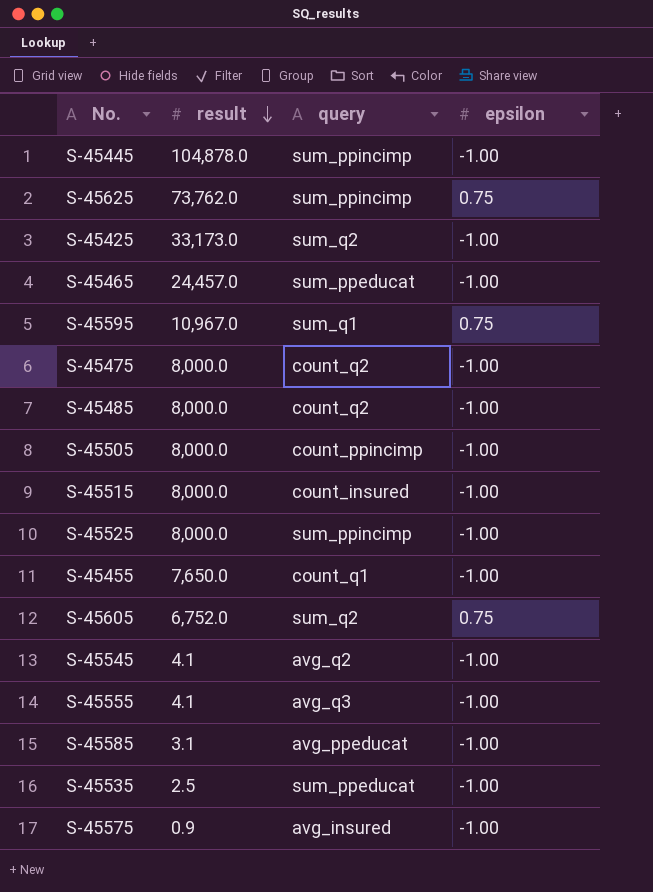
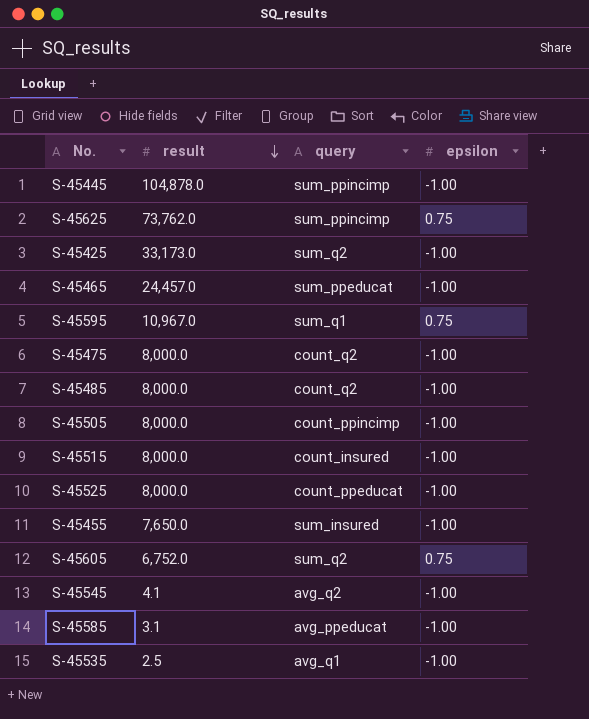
row S-45555: 4.1 | avg_q3 | -1.00 -> none
row S-45575: 0.9 | avg_insured | -1.00 -> none
S-45525 | query: sum_ppincimp -> count_ppeducat
S-45455 | query: count_q1 -> sum_insured
S-45535 | query: sum_ppeducat -> avg_q1

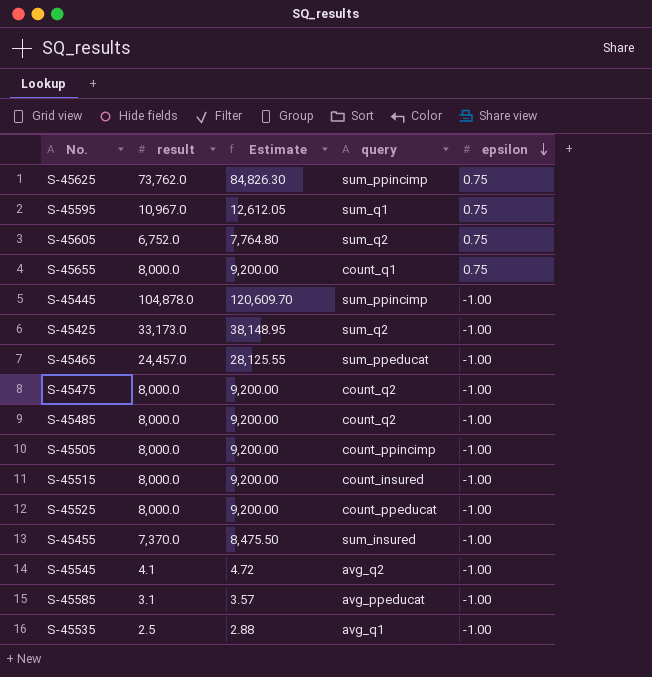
row order: result descending -> epsilon descending
column Estimate | formula: none -> [result] * 1.15
row S-45655: none -> 8,000.0 | 9,200.00 | count_q1 | 0.75
S-45455 | result: 7,650.0 -> 7,370.0

